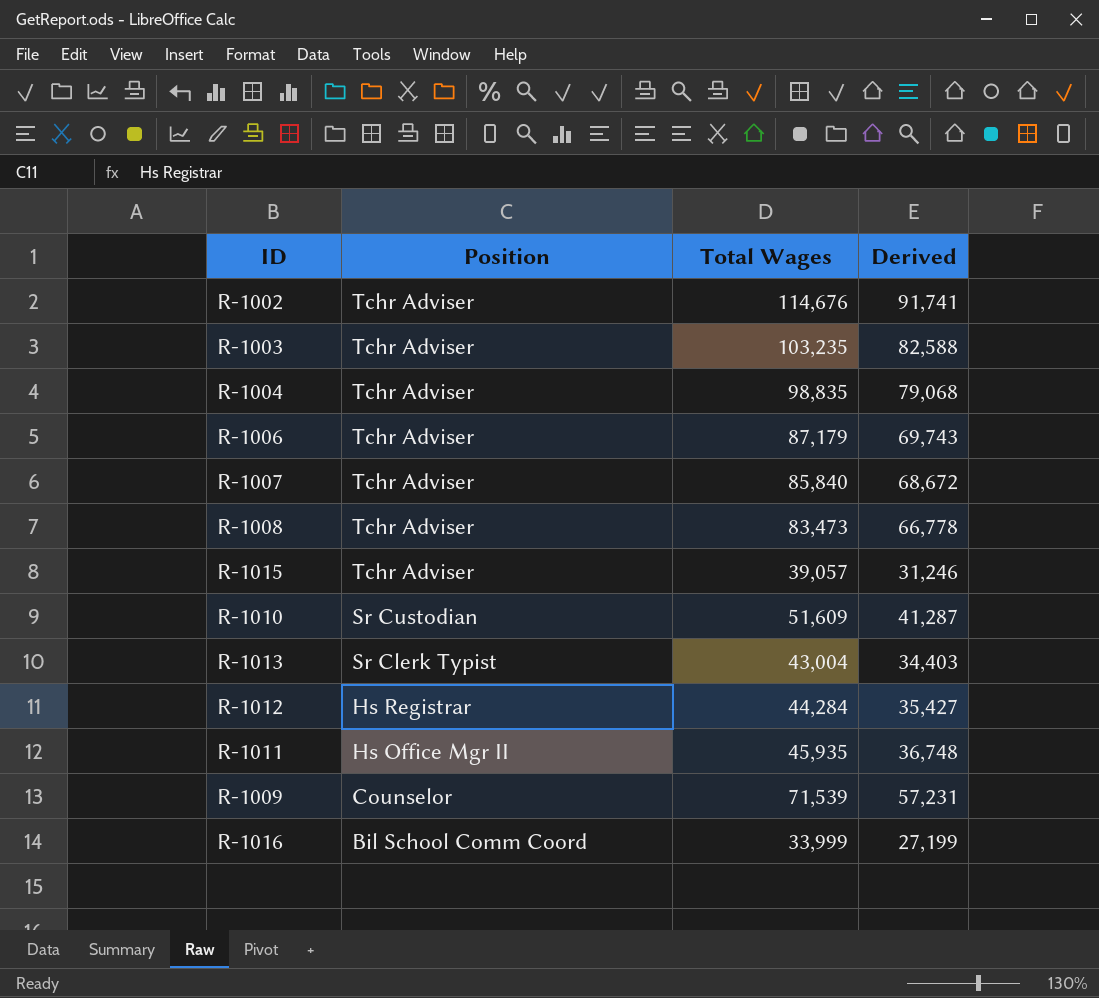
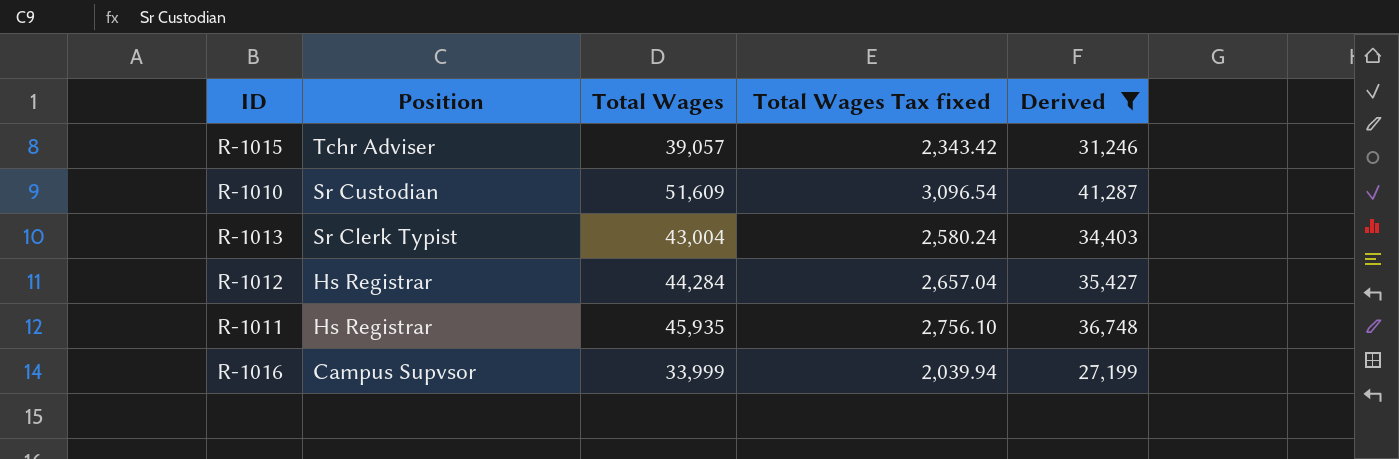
filter: none -> Derived <= 41,287
column Total Wages Tax fixed | formula: none -> [Total Wages] * 0.06
R-1011 | Position: Hs Office Mgr II -> Hs Registrar
R-1016 | Position: Bil School Comm Coord -> Campus Supvsor

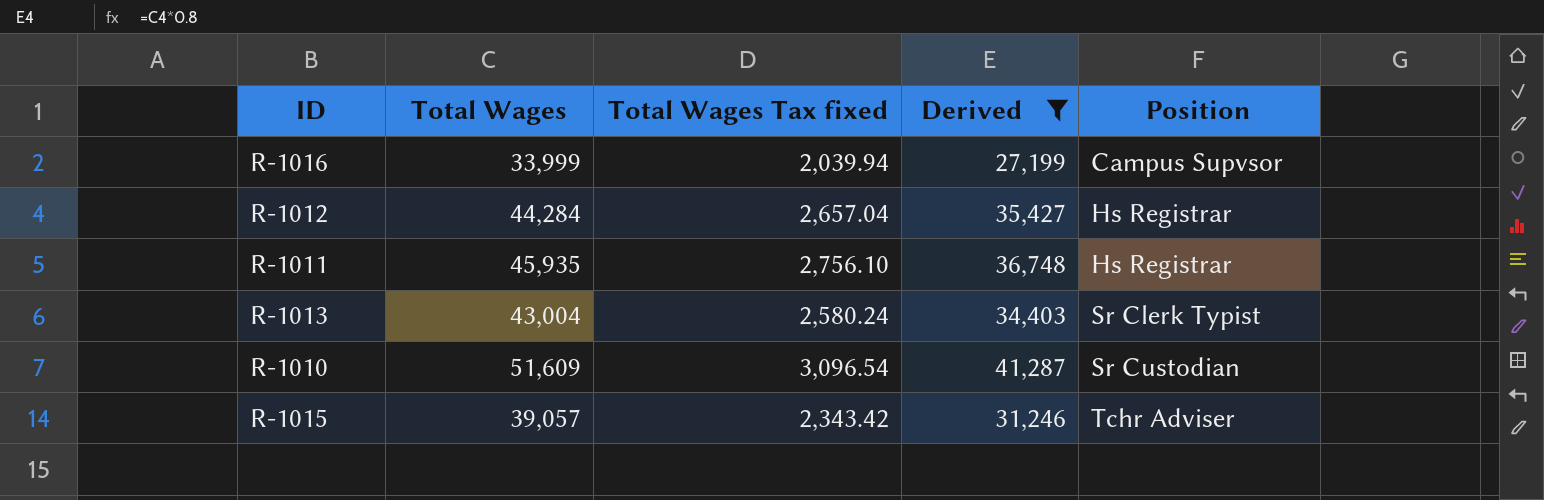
row order: Position descending -> Position ascending
column Position | position: 2 -> 5

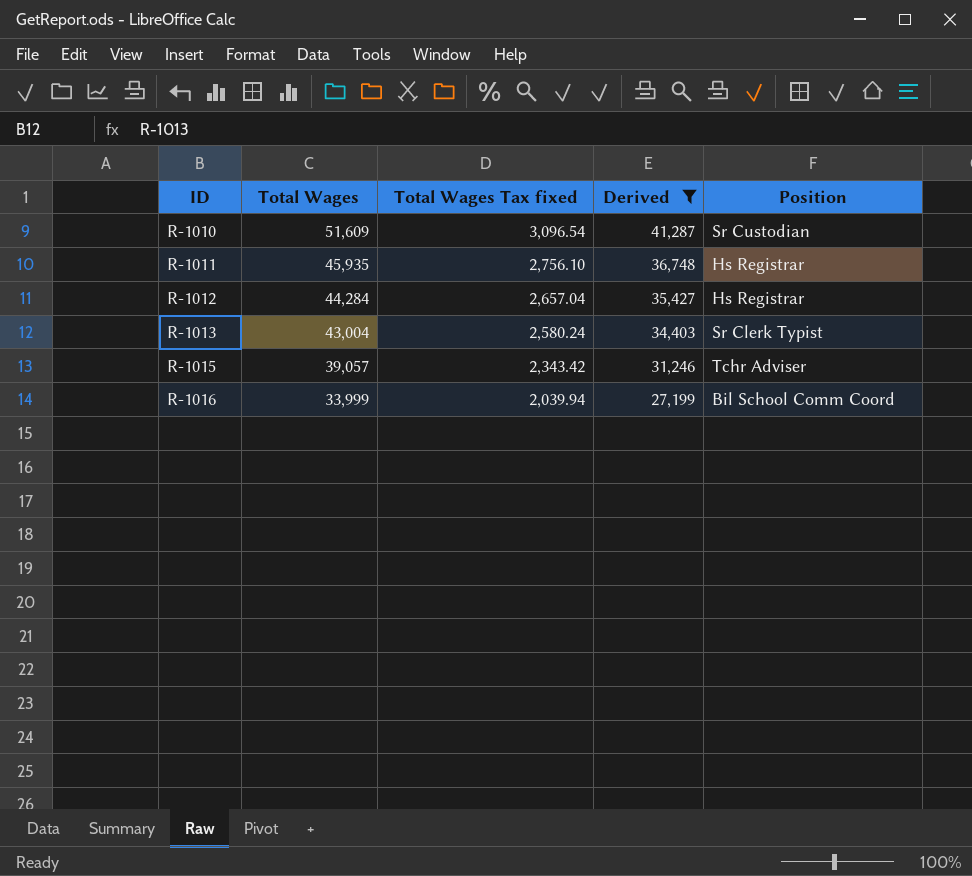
row order: Position ascending -> ID ascending
R-1016 | Position: Campus Supvsor -> Bil School Comm Coord

